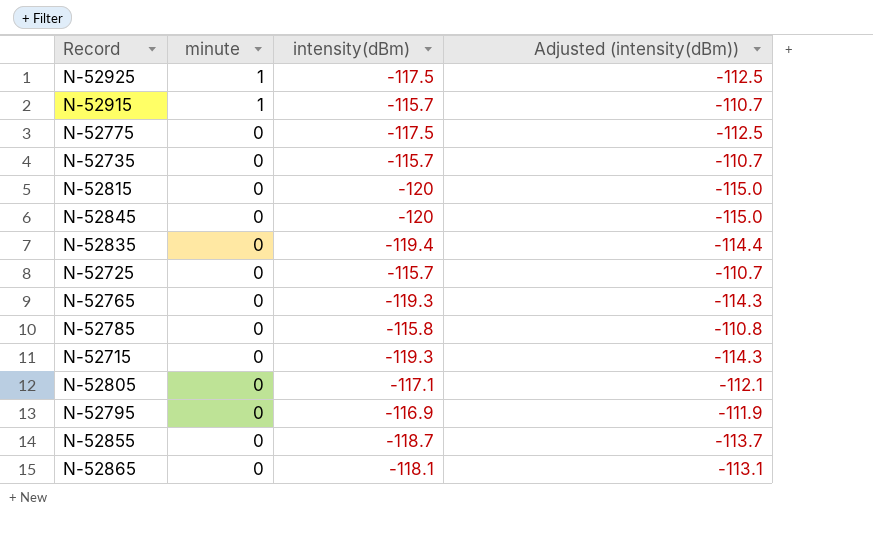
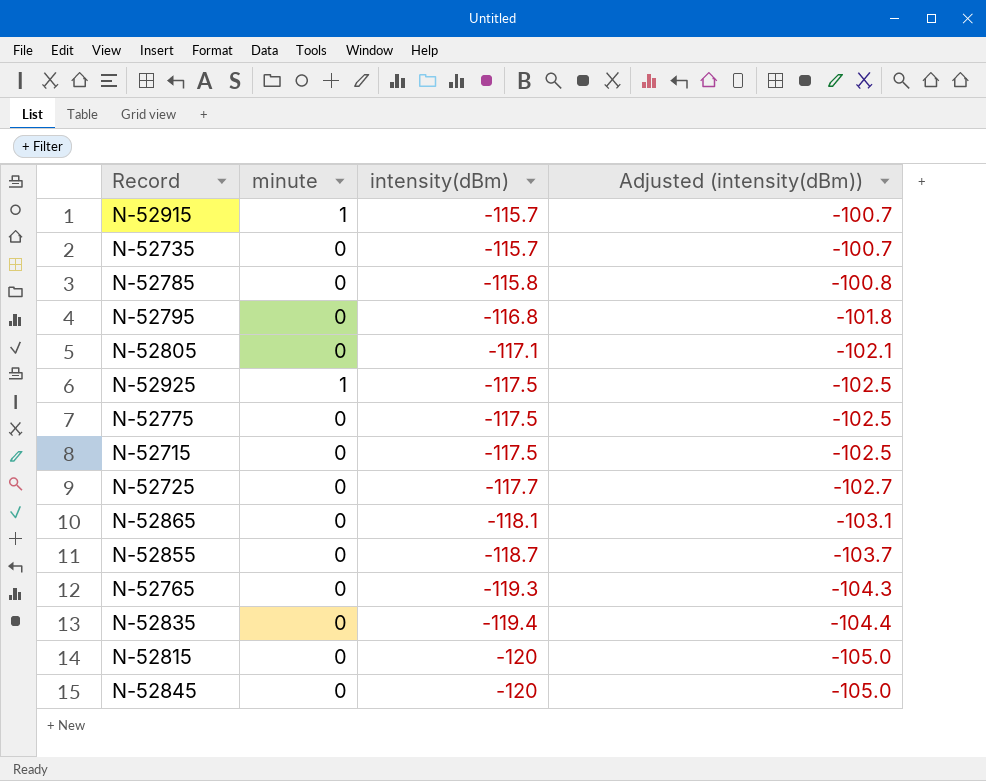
row order: minute descending -> intensity(dBm) descending
column Adjusted (intensity(dBm)) | formula: [intensity(dBm)] + 5 -> [intensity(dBm)] + 15
N-52795 | intensity(dBm): -116.9 -> -116.8
N-52715 | intensity(dBm): -119.3 -> -117.5
N-52725 | intensity(dBm): -115.7 -> -117.7

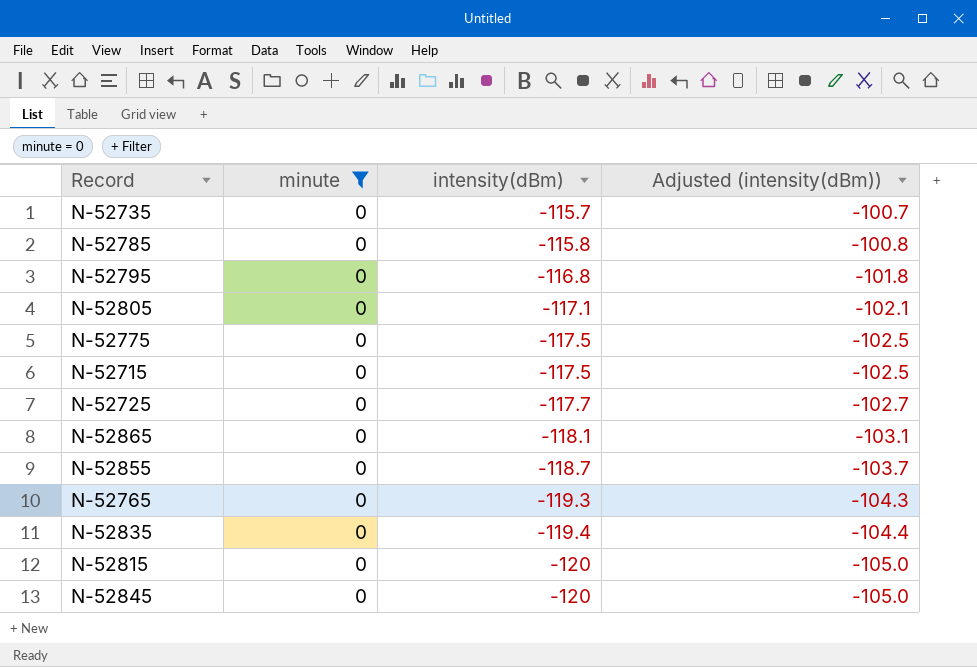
filter: none -> minute = 0

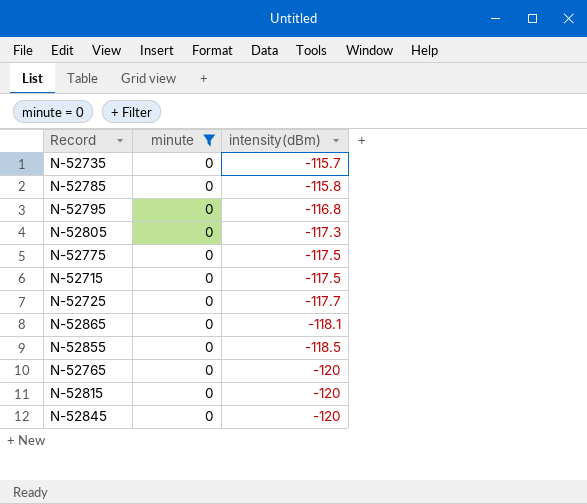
column Adjusted (intensity(dBm)) | formula: [intensity(dBm)] + 15 -> none
row N-52835: 0 | -119.4 | -104.4 -> none
N-52805 | intensity(dBm): -117.1 -> -117.3
N-52855 | intensity(dBm): -118.7 -> -118.5
N-52765 | intensity(dBm): -119.3 -> -120

